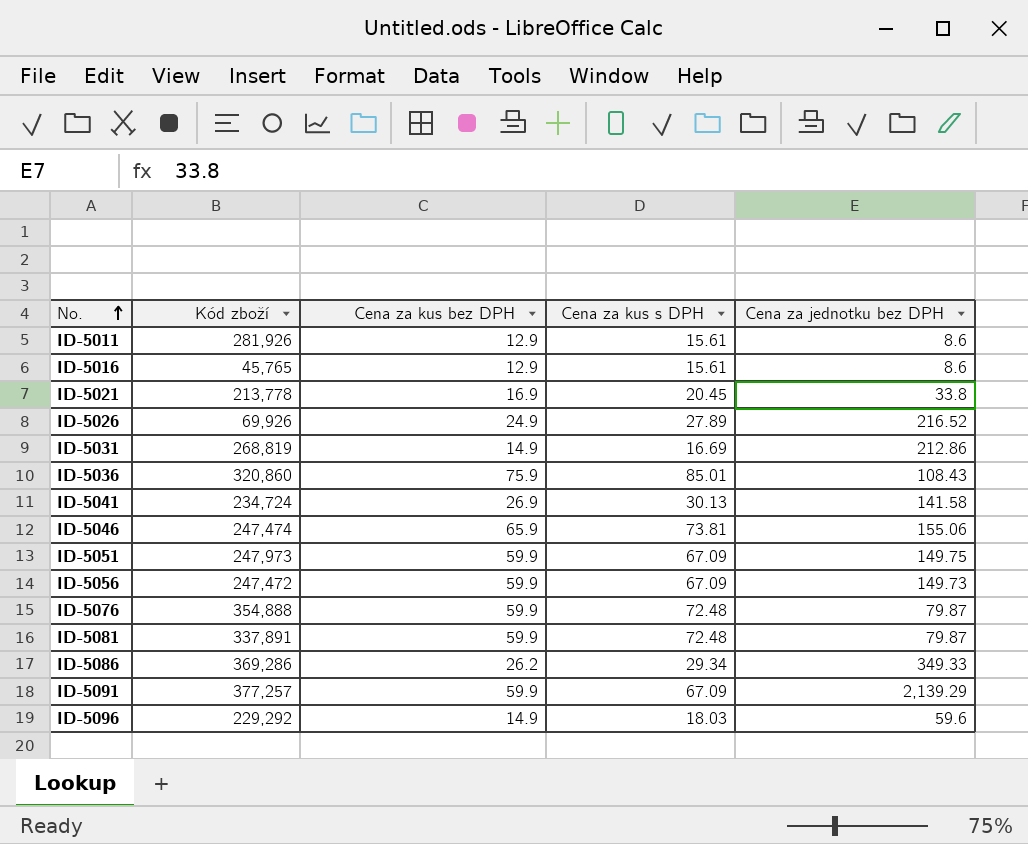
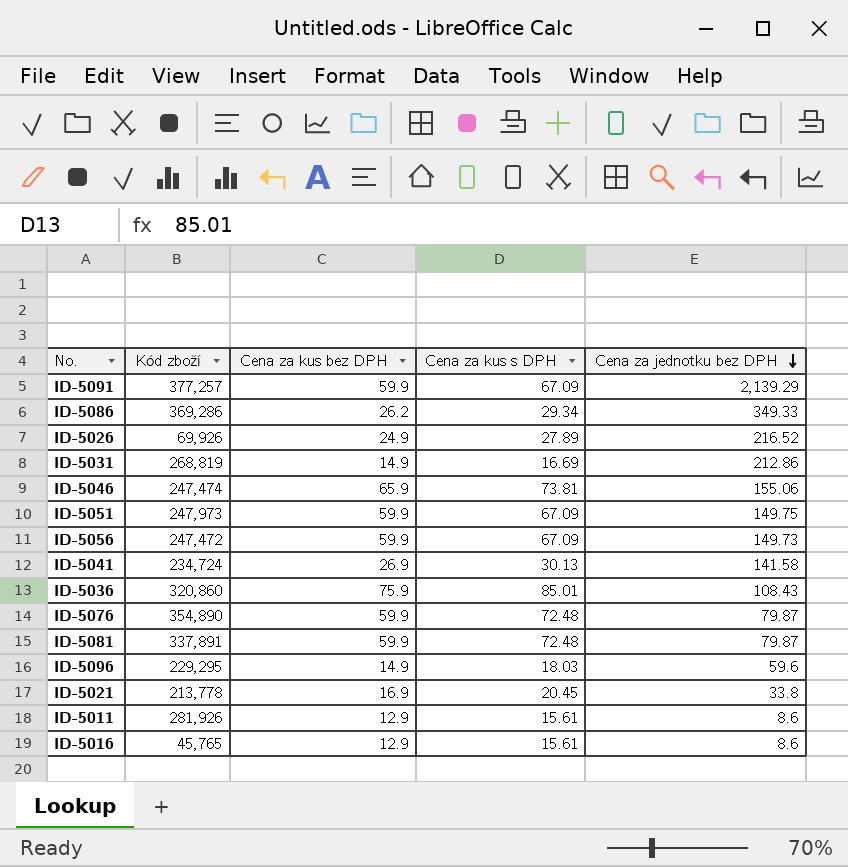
row order: No. ascending -> Cena za jednotku bez DPH descending
ID-5076 | Kód zboží: 354,888 -> 354,890
ID-5096 | Kód zboží: 229,292 -> 229,295

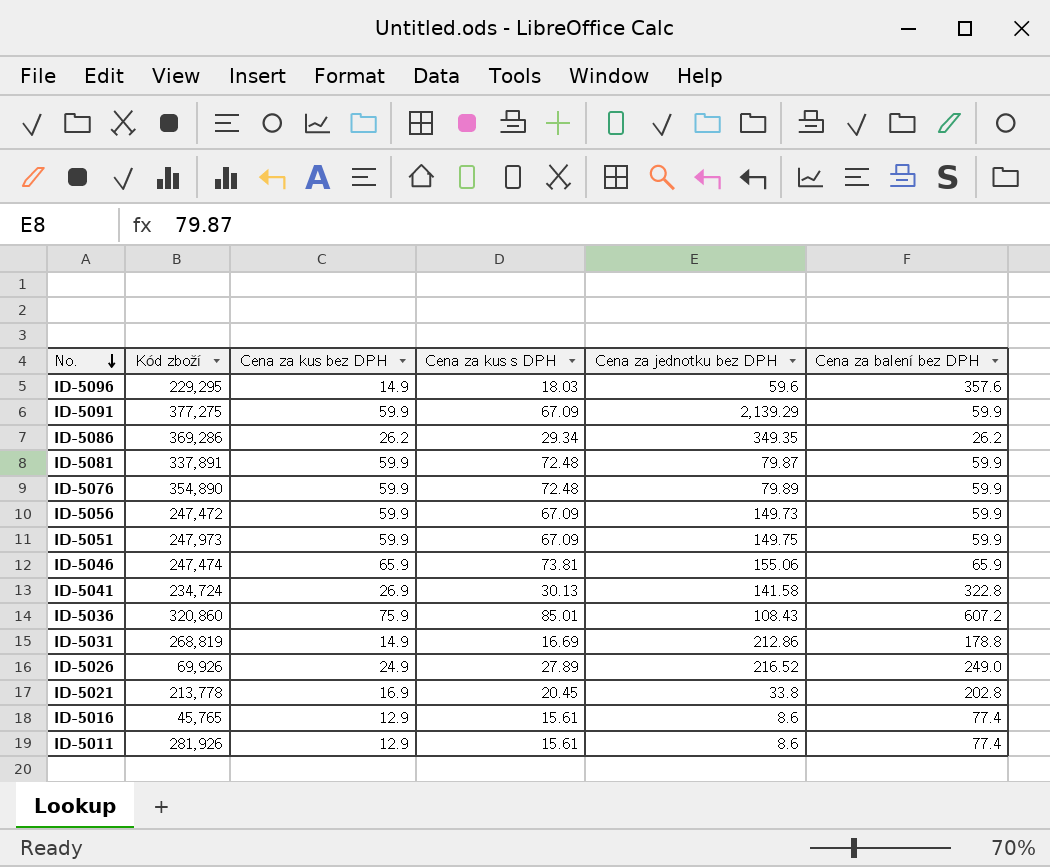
row order: Cena za jednotku bez DPH descending -> No. descending
column Cena za balení bez DPH | position: none -> 6
ID-5091 | Kód zboží: 377,257 -> 377,275
ID-5086 | Cena za jednotku bez DPH: 349.33 -> 349.35
ID-5076 | Cena za jednotku bez DPH: 79.87 -> 79.89

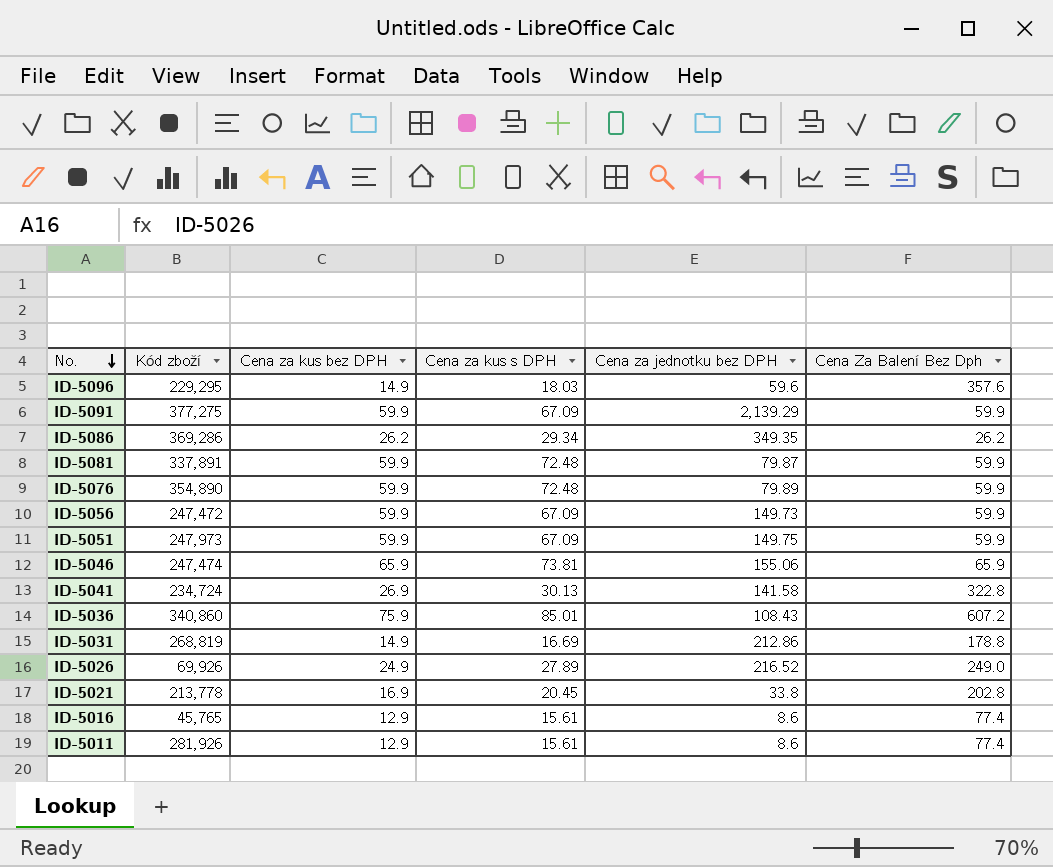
column name: Cena za balení bez DPH -> Cena Za Balení Bez Dph
ID-5036 | Kód zboží: 320,860 -> 340,860

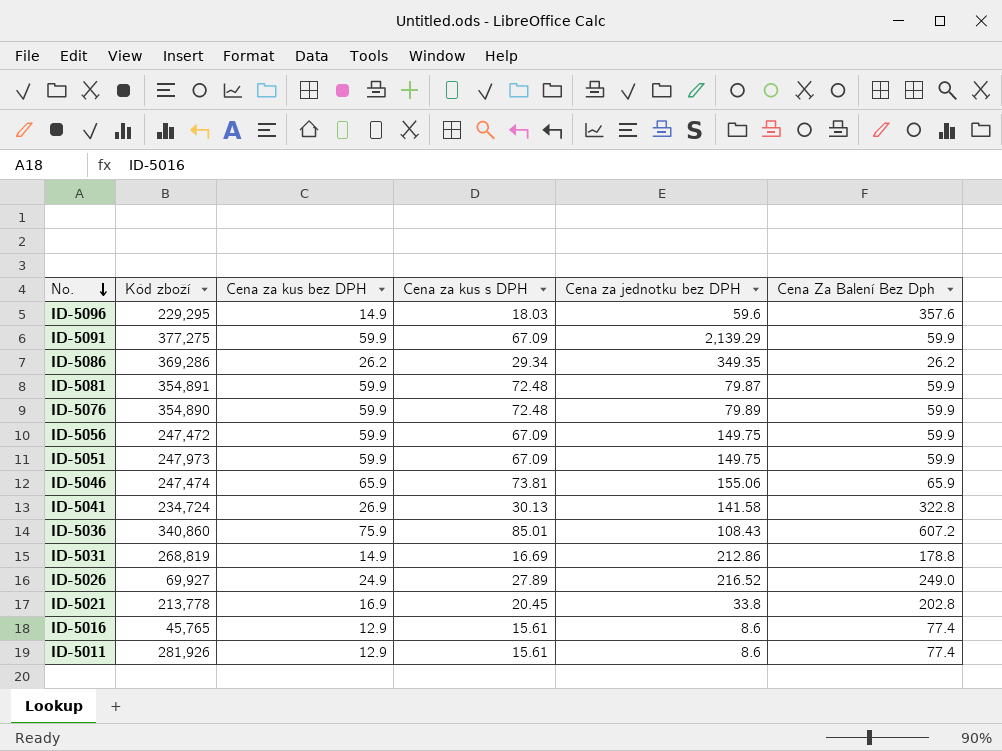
ID-5081 | Kód zboží: 337,891 -> 354,891
ID-5056 | Cena za jednotku bez DPH: 149.73 -> 149.75
ID-5026 | Kód zboží: 69,926 -> 69,927

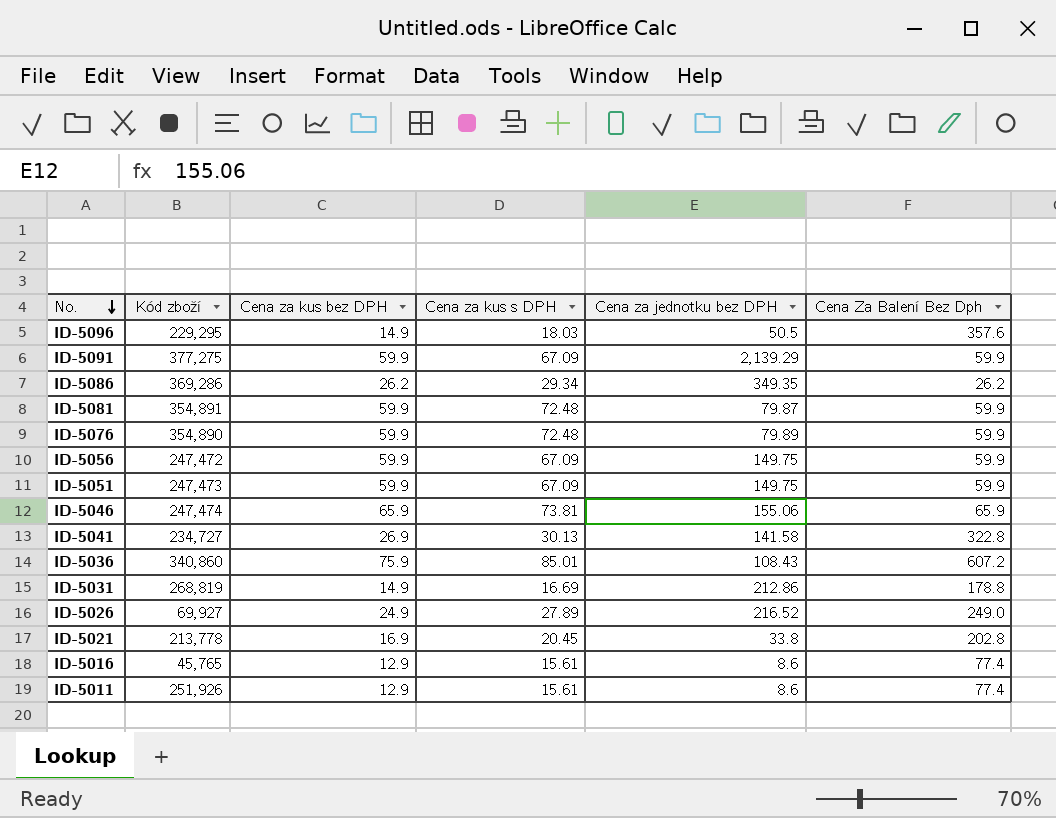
ID-5096 | Cena za jednotku bez DPH: 59.6 -> 50.5
ID-5051 | Kód zboží: 247,973 -> 247,473
ID-5041 | Kód zboží: 234,724 -> 234,727
ID-5011 | Kód zboží: 281,926 -> 251,926

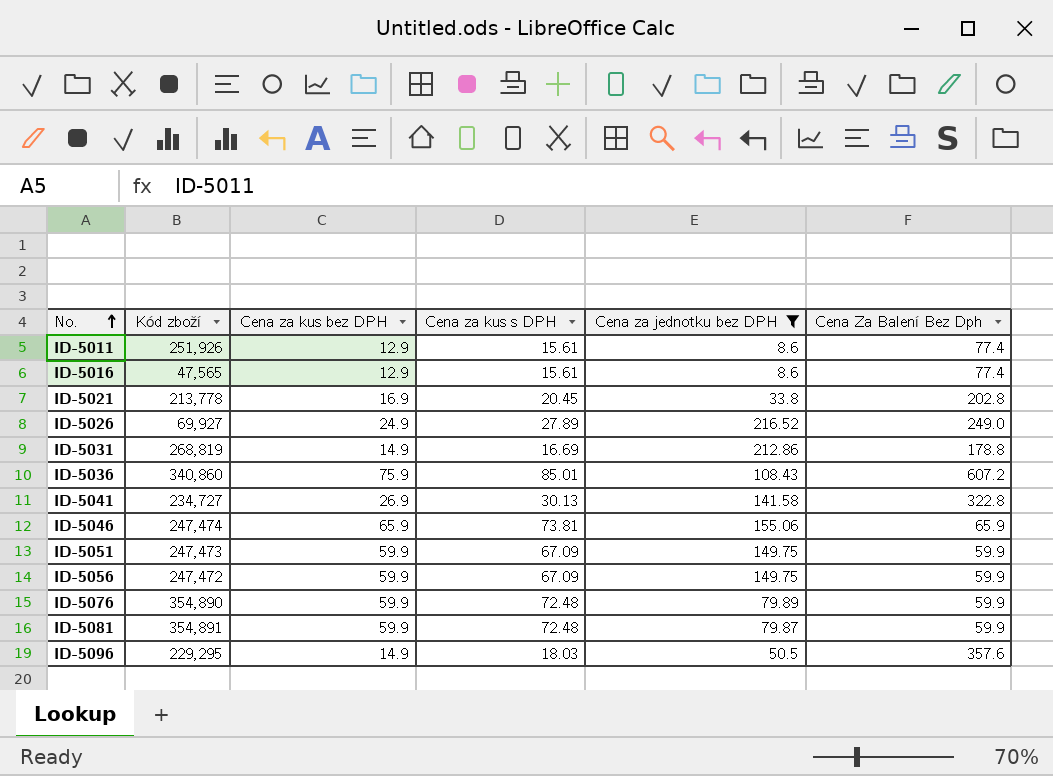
filter: none -> Cena za jednotku bez DPH <= 216.52
row order: No. descending -> No. ascending
ID-5016 | Kód zboží: 45,765 -> 47,565

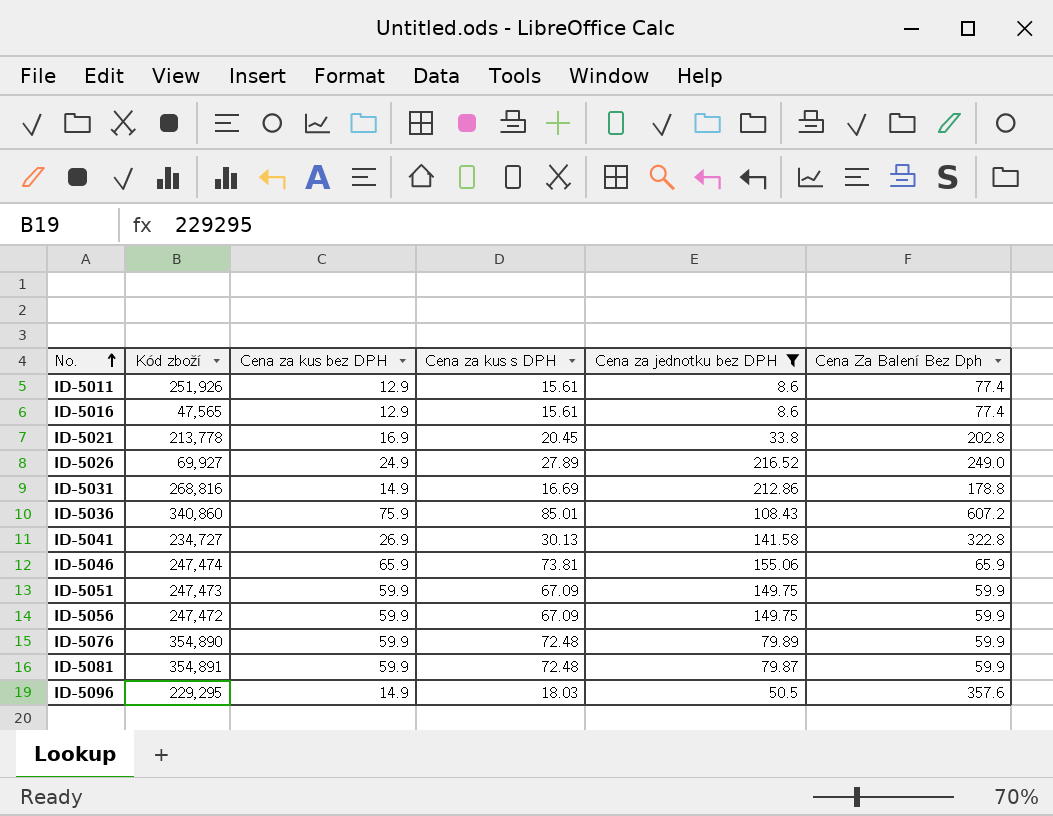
ID-5031 | Kód zboží: 268,819 -> 268,816

